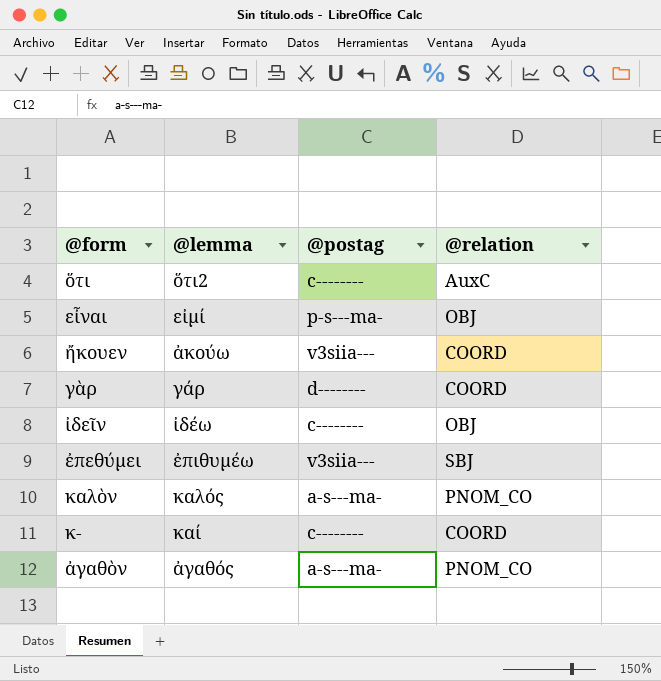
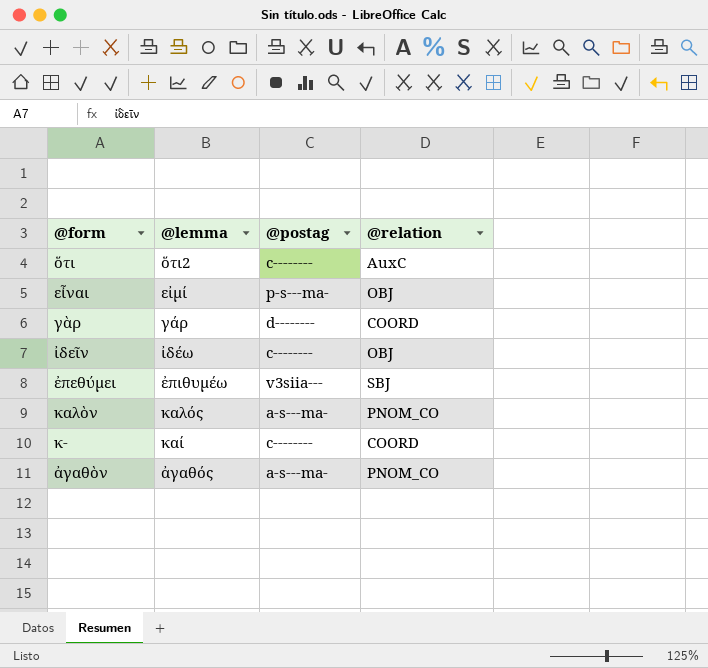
row ἤκουεν: ἀκούω | v3siia--- | COORD -> none

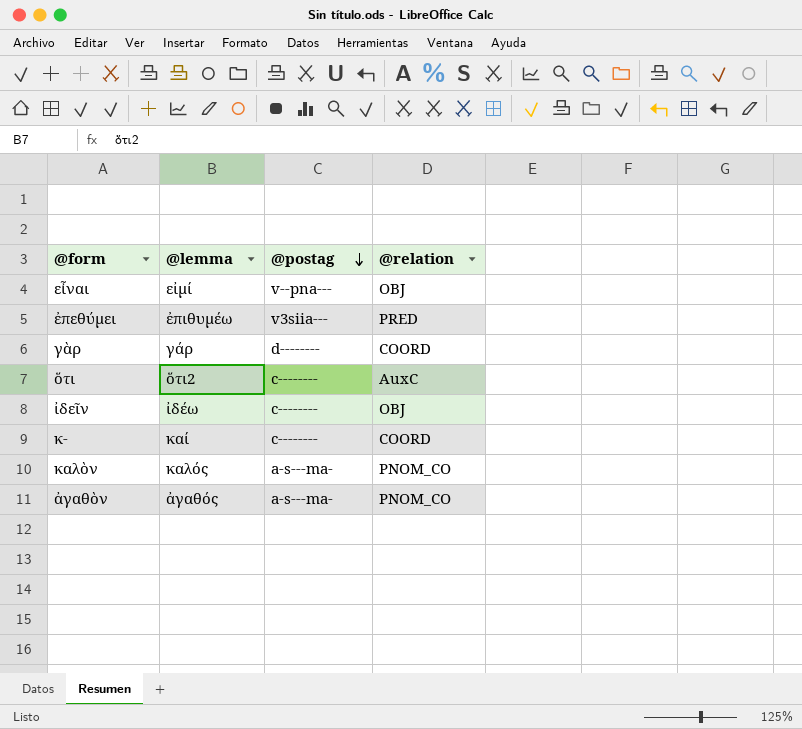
row order: none -> @postag descending
εἶναι | @postag: p-s---ma- -> v--pna---
ἐπεθύμει | @relation: SBJ -> PRED

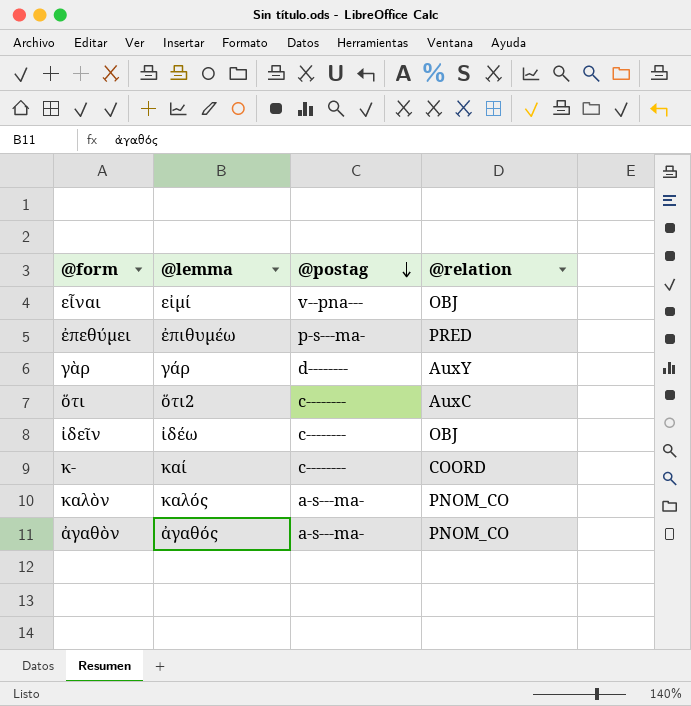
ἐπεθύμει | @postag: v3siia--- -> p-s---ma-
γὰρ | @relation: COORD -> AuxY

